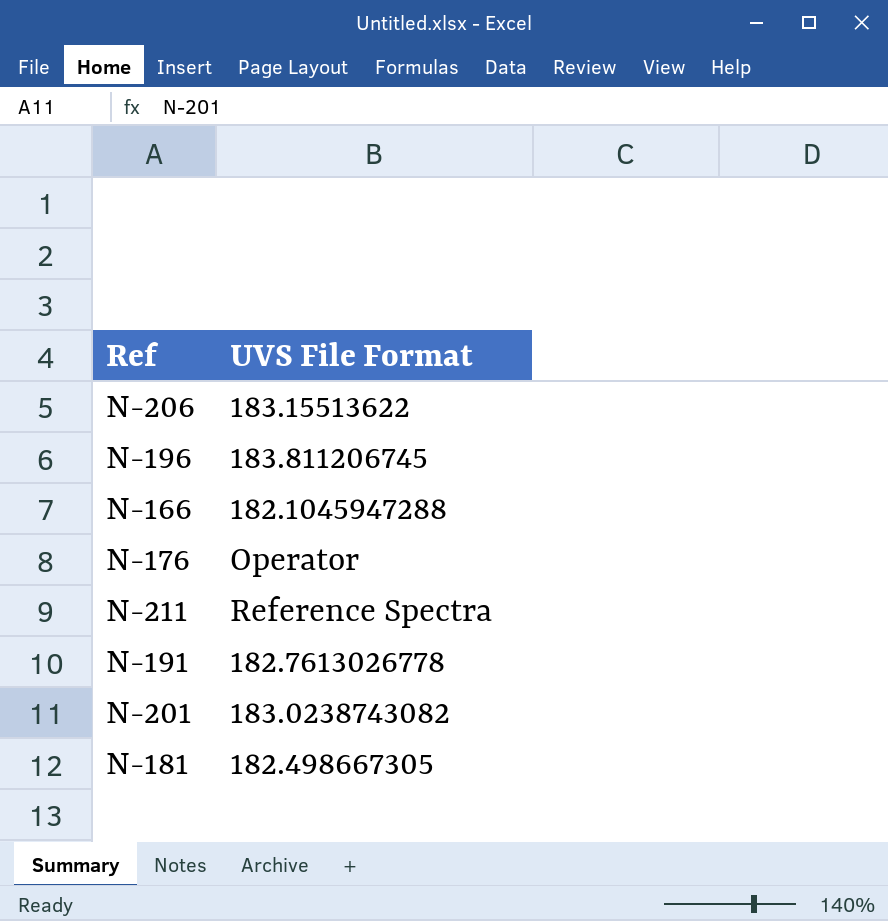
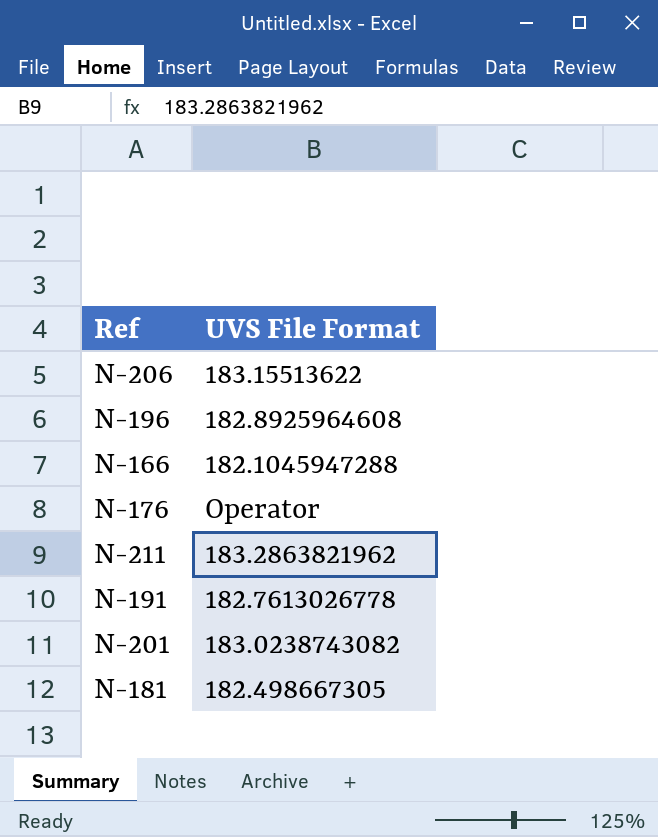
N-196 | UVS File Format: 183.811206745 -> 182.8925964608
N-211 | UVS File Format: Reference Spectra -> 183.2863821962

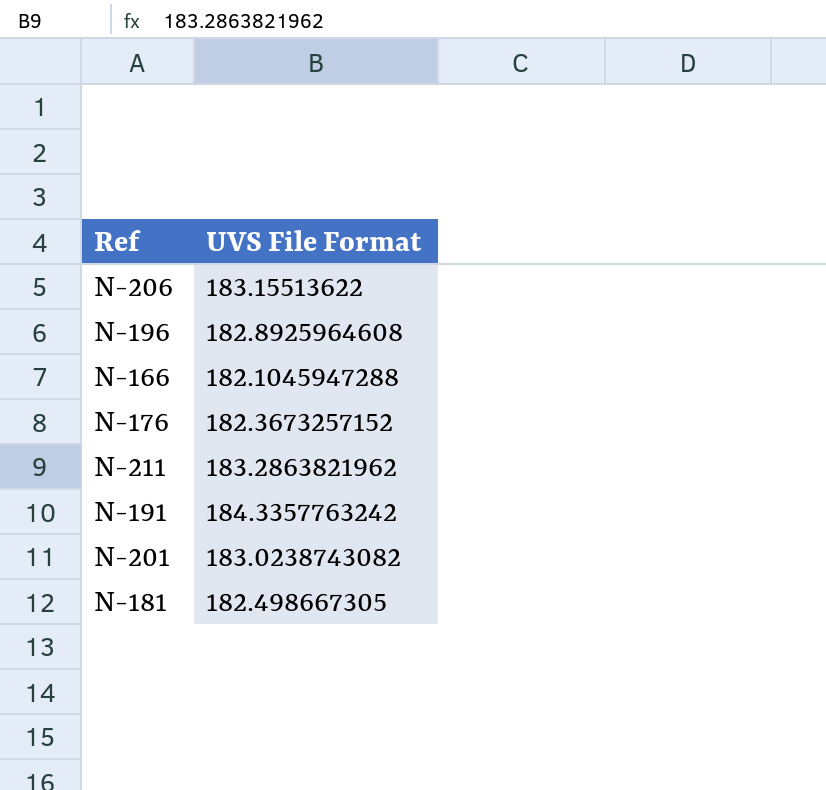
N-176 | UVS File Format: Operator -> 182.3673257152
N-191 | UVS File Format: 182.7613026778 -> 184.3357763242

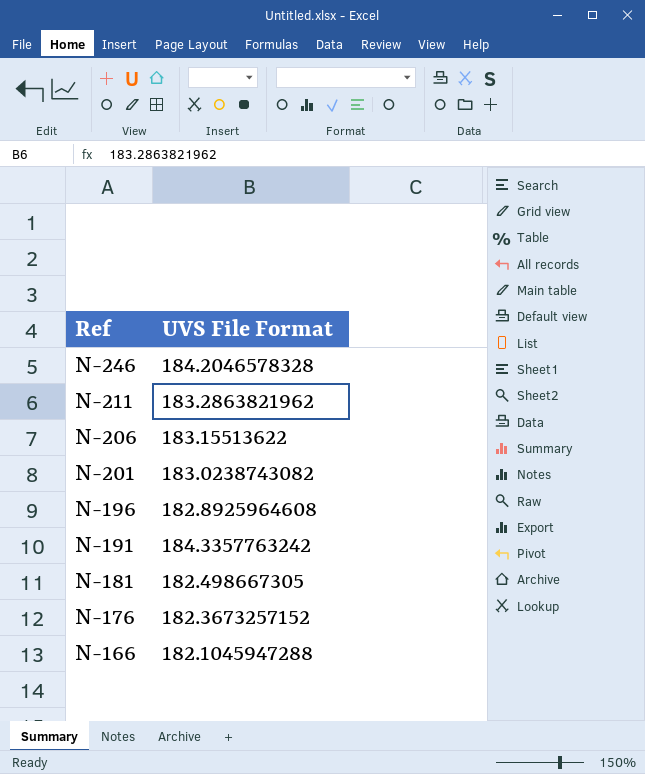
row order: none -> Ref descending
row N-246: none -> 184.2046578328

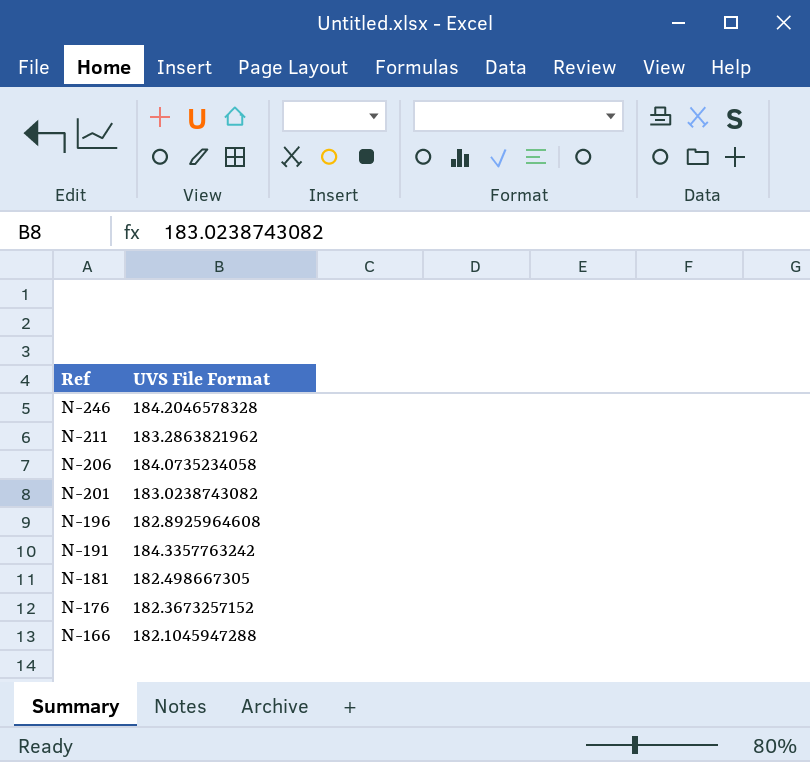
N-206 | UVS File Format: 183.15513622 -> 184.0735234058

